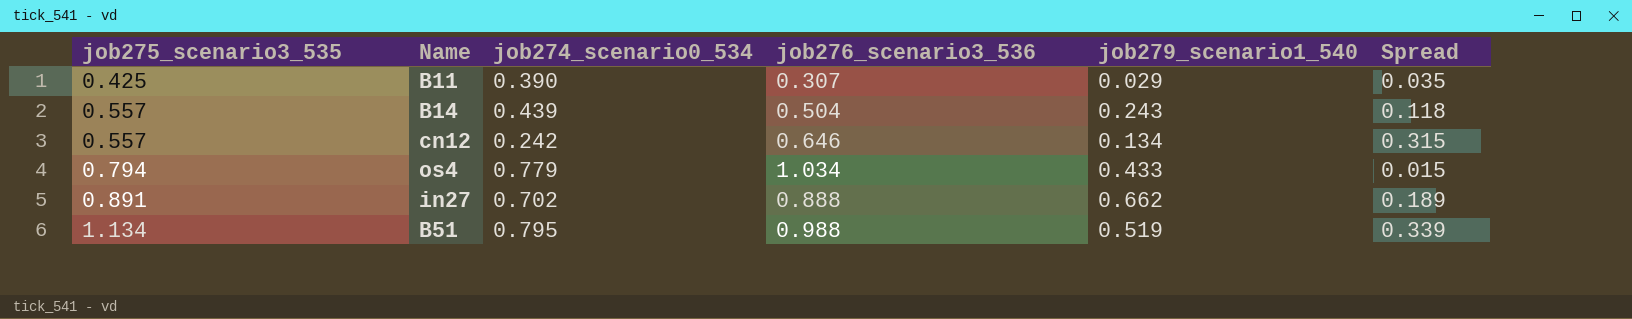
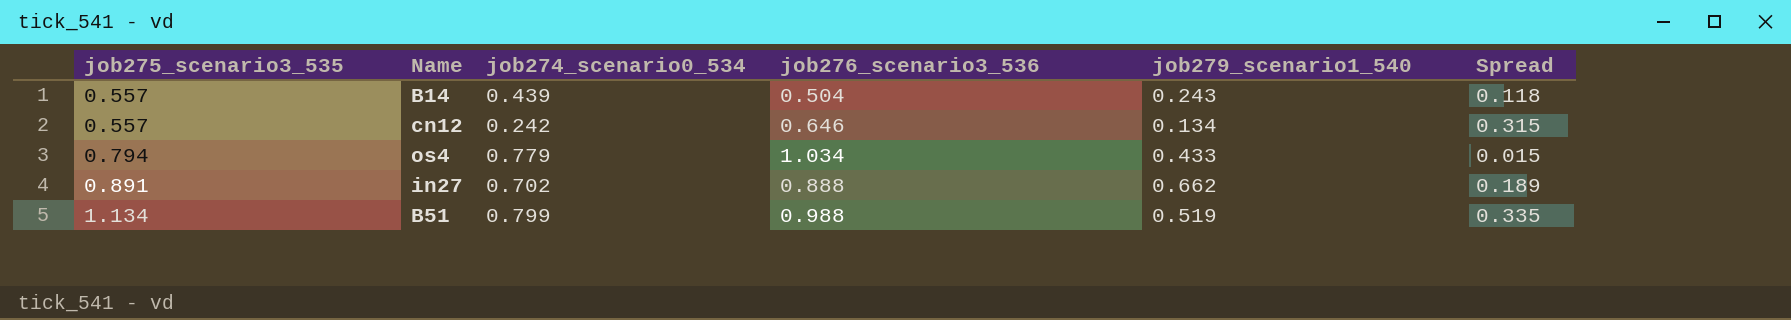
row B11: 0.425 | 0.390 | 0.307 | 0.029 | 0.035 -> none
B51 | job274_scenario0_534: 0.795 -> 0.799
B51 | Spread: 0.339 -> 0.335

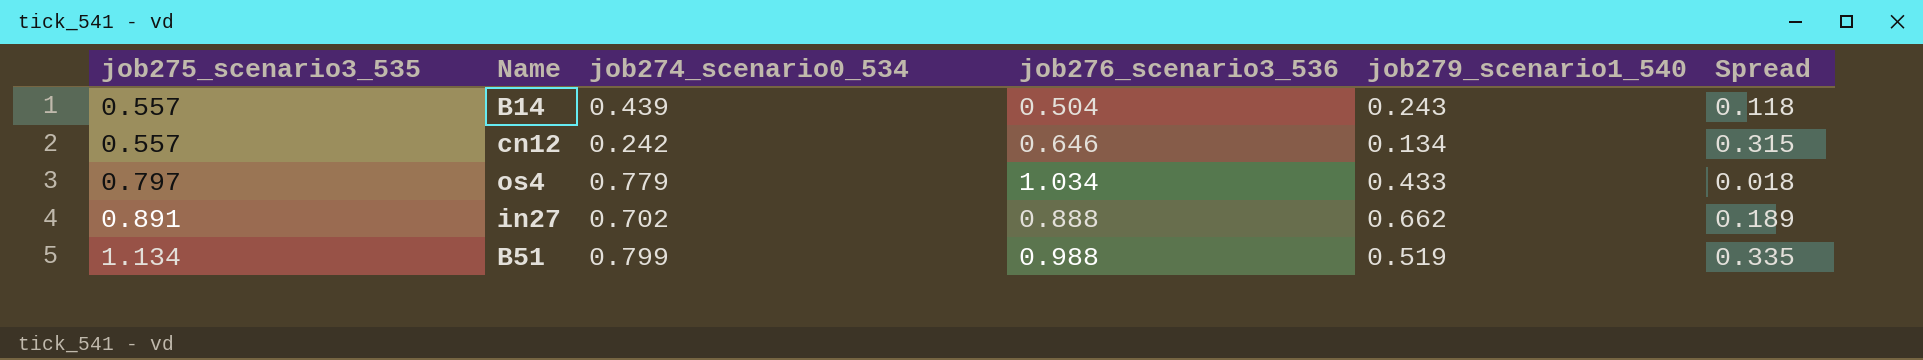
os4 | job275_scenario3_535: 0.794 -> 0.797
os4 | Spread: 0.015 -> 0.018

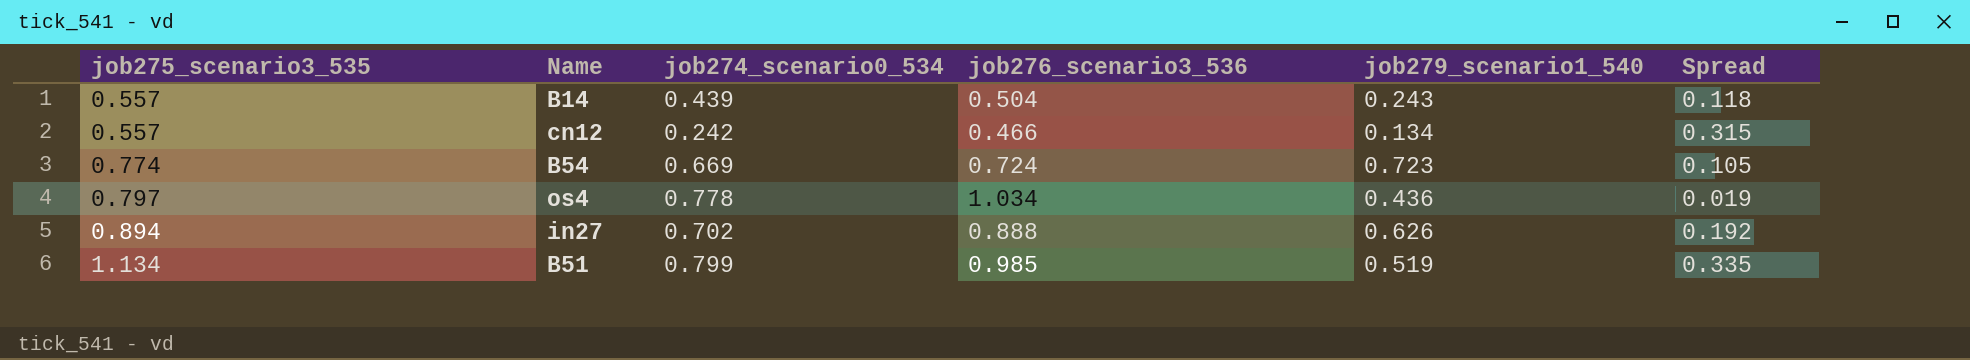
cn12 | job276_scenario3_536: 0.646 -> 0.466
row B54: none -> 0.774 | 0.669 | 0.724 | 0.723 | 0.105
os4 | job274_scenario0_534: 0.779 -> 0.778
os4 | job279_scenario1_540: 0.433 -> 0.436
os4 | Spread: 0.018 -> 0.019
in27 | job275_scenario3_535: 0.891 -> 0.894
in27 | job279_scenario1_540: 0.662 -> 0.626
in27 | Spread: 0.189 -> 0.192
B51 | job276_scenario3_536: 0.988 -> 0.985

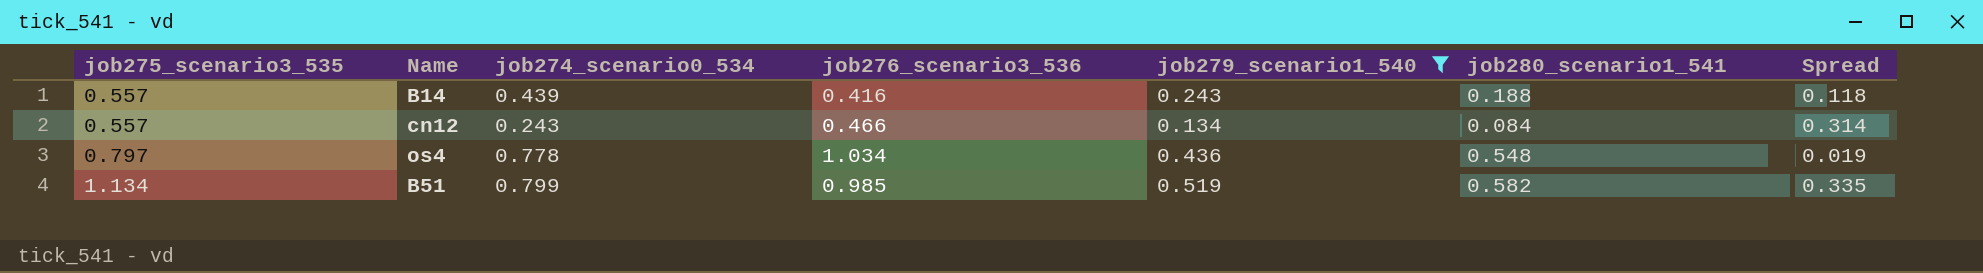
filter: none -> job279_scenario1_540 <= 0.519
column job280_scenario1_541 | position: none -> 6
B14 | job276_scenario3_536: 0.504 -> 0.416
cn12 | job274_scenario0_534: 0.242 -> 0.243
cn12 | Spread: 0.315 -> 0.314

